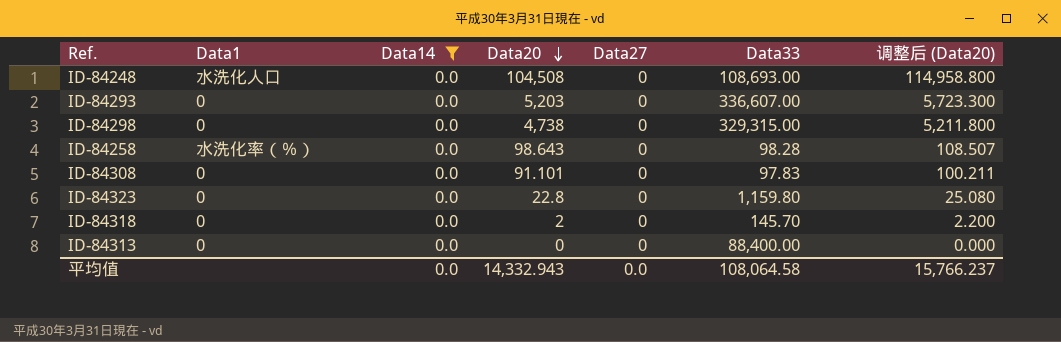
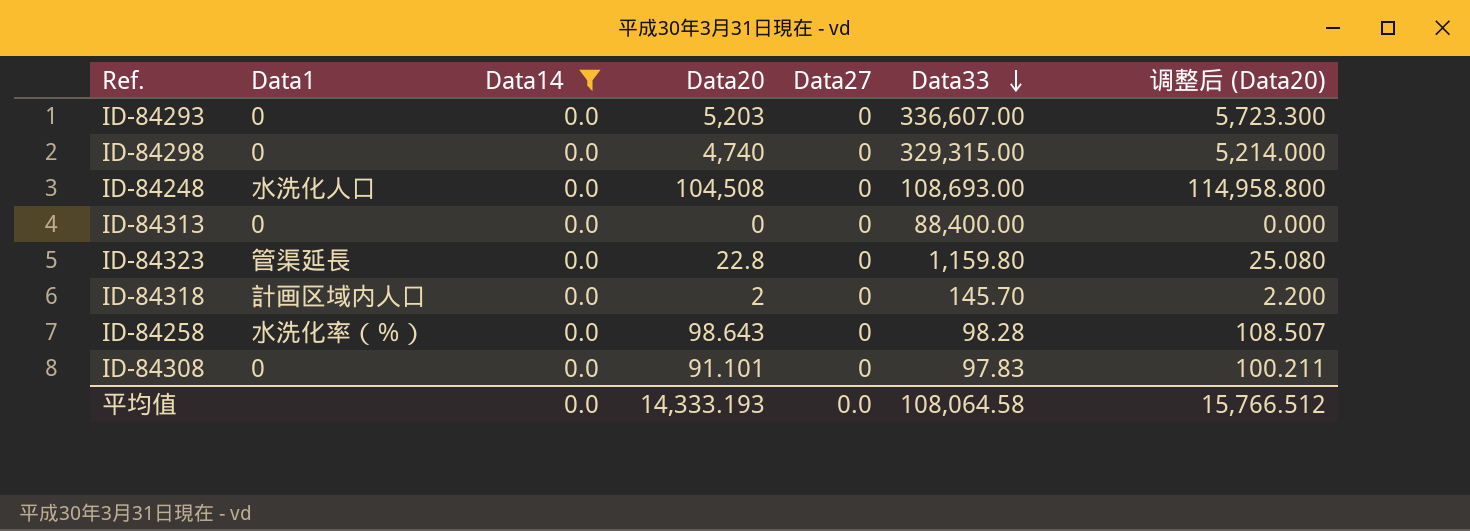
row order: Data20 descending -> Data33 descending
ID-84298 | Data20: 4,738 -> 4,740
ID-84298 | 调整后 (Data20): 5,211.800 -> 5,214.000
ID-84323 | Data1: 0 -> 管渠延長
ID-84318 | Data1: 0 -> 計画区域内人口
平均值 | Data20: 14,332.943 -> 14,333.193
平均值 | 调整后 (Data20): 15,766.237 -> 15,766.512

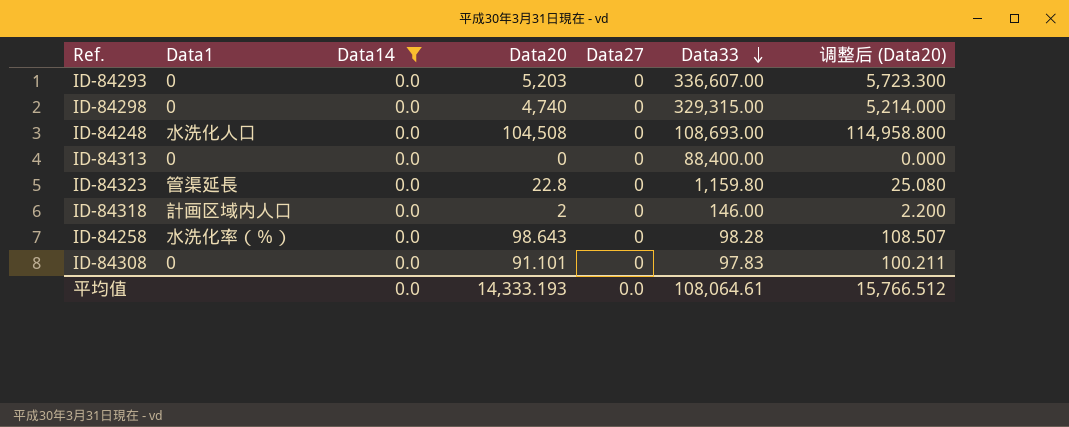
ID-84318 | Data33: 145.70 -> 146.00
平均值 | Data33: 108,064.58 -> 108,064.61

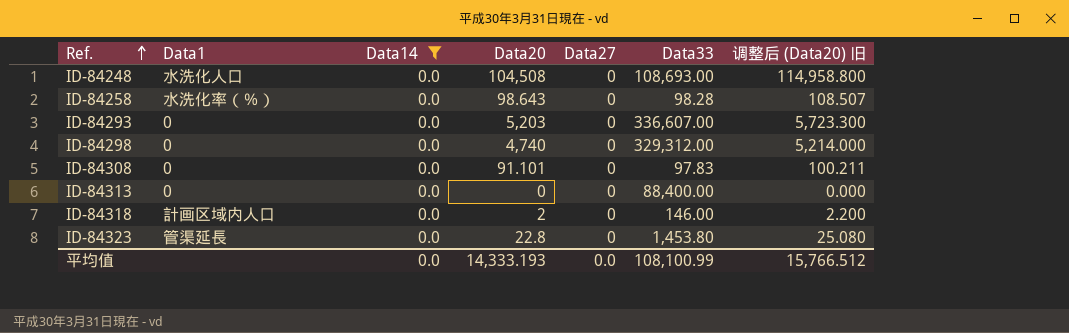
row order: Data33 descending -> Ref. ascending
column name: 调整后 (Data20) -> 调整后 (Data20) 旧
ID-84298 | Data33: 329,315.00 -> 329,312.00
ID-84323 | Data33: 1,159.80 -> 1,453.80
平均值 | Data33: 108,064.61 -> 108,100.99

